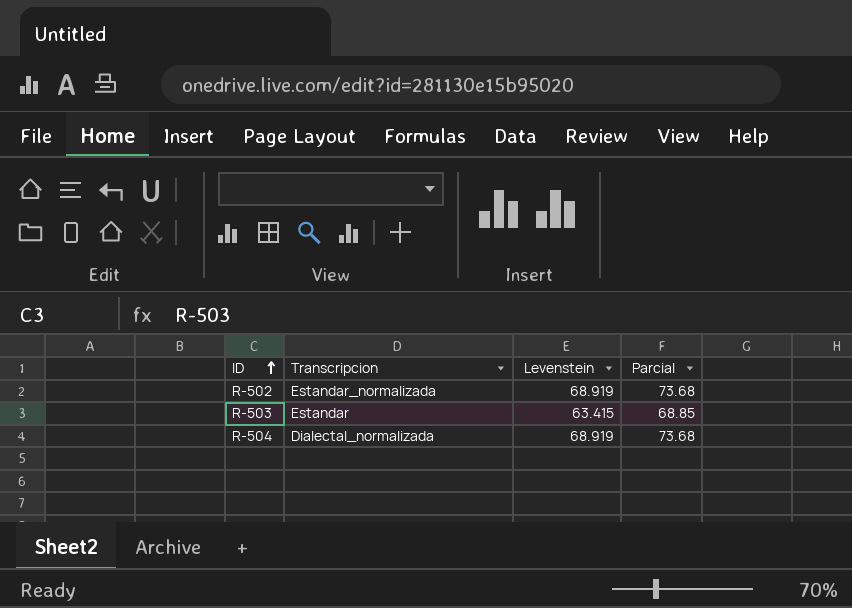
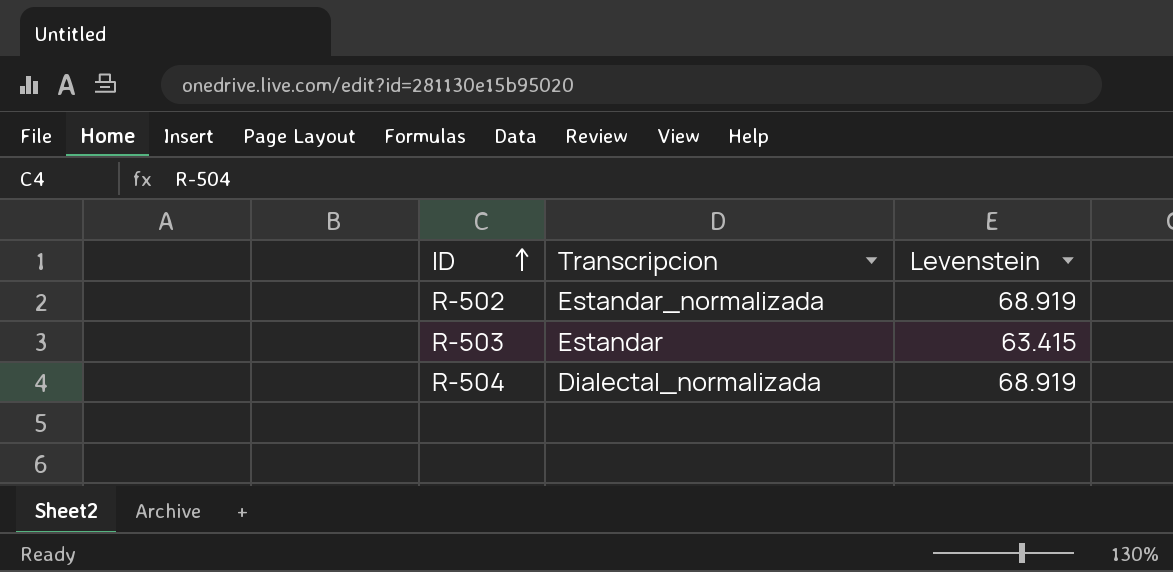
column Parcial | position: 4 -> none

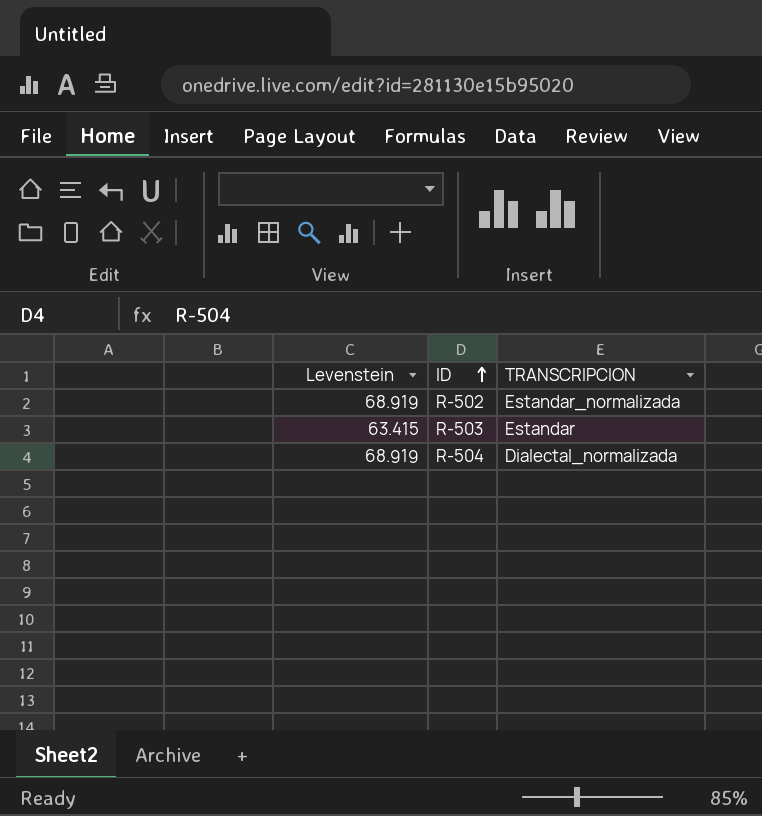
column Levenstein | position: 3 -> 1
column name: Transcripcion -> TRANSCRIPCION

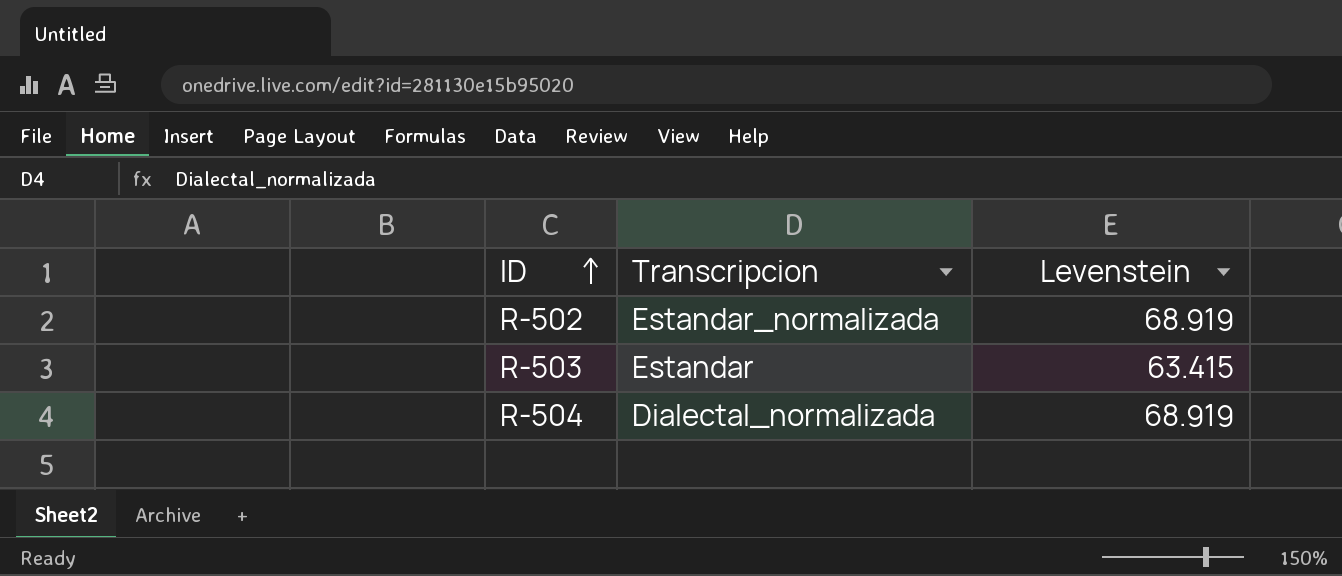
column name: TRANSCRIPCION -> Transcripcion
column Levenstein | position: 1 -> 3

